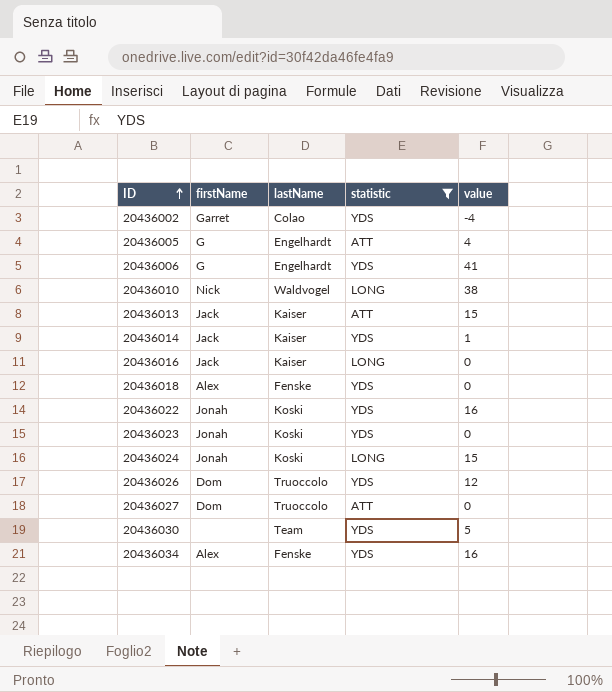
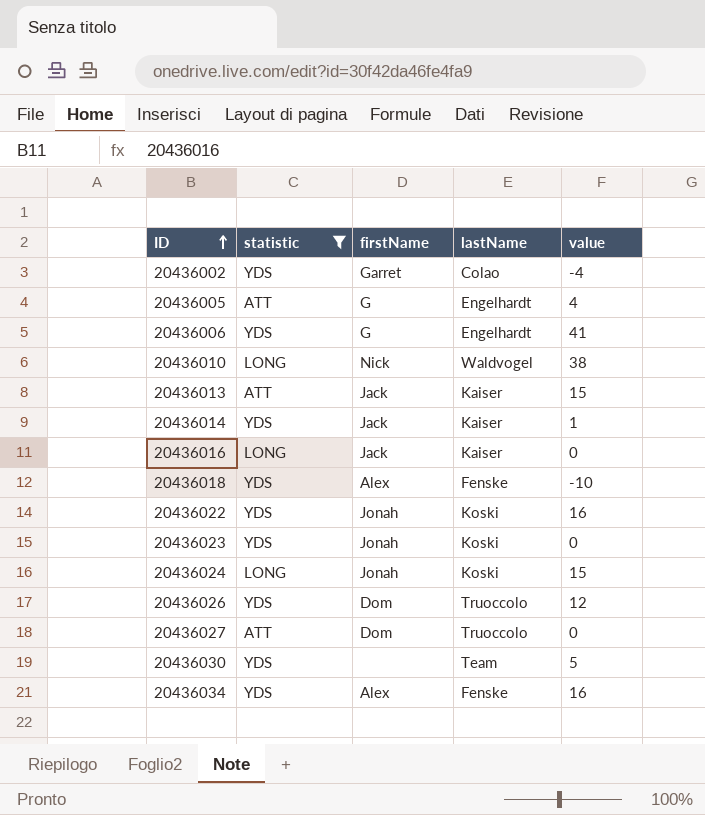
column statistic | position: 4 -> 2
20436018 | value: 0 -> -10

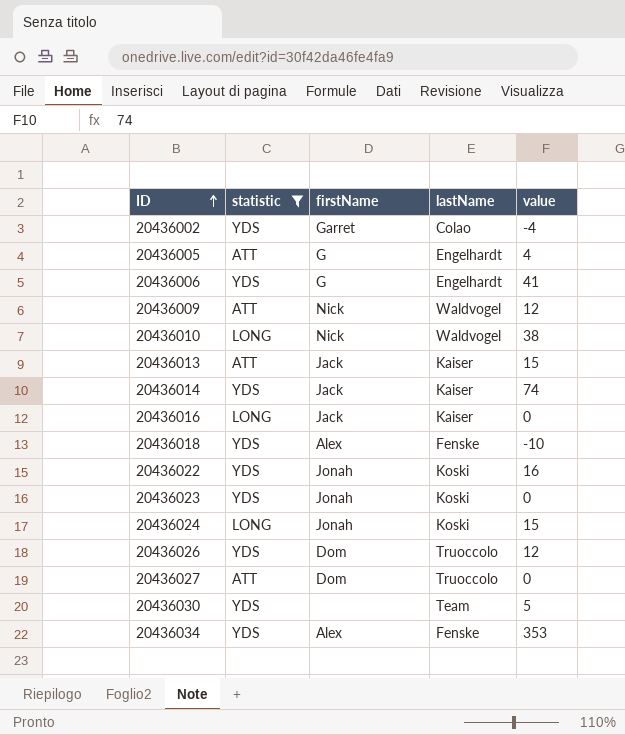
row 20436009: none -> ATT | Nick | Waldvogel | 12
20436014 | value: 1 -> 74
20436034 | value: 16 -> 353

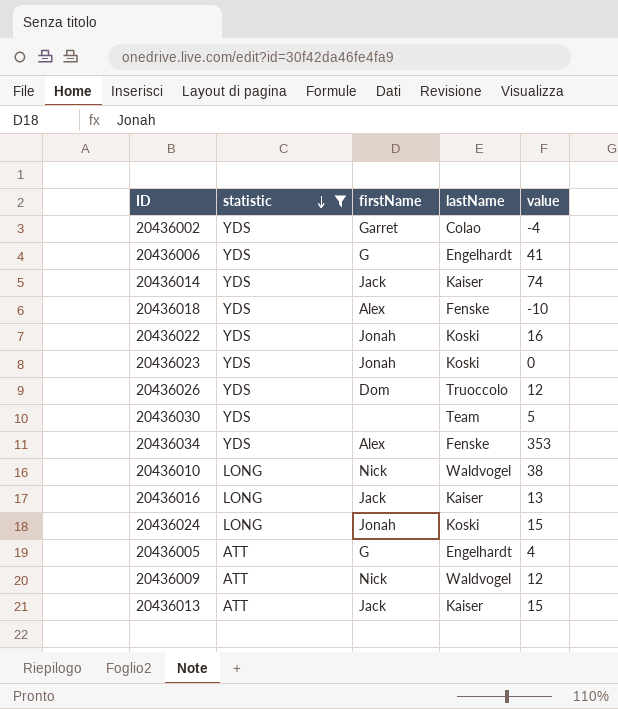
row order: ID ascending -> statistic descending
row 20436027: ATT | Dom | Truoccolo | 0 -> none
20436016 | value: 0 -> 13

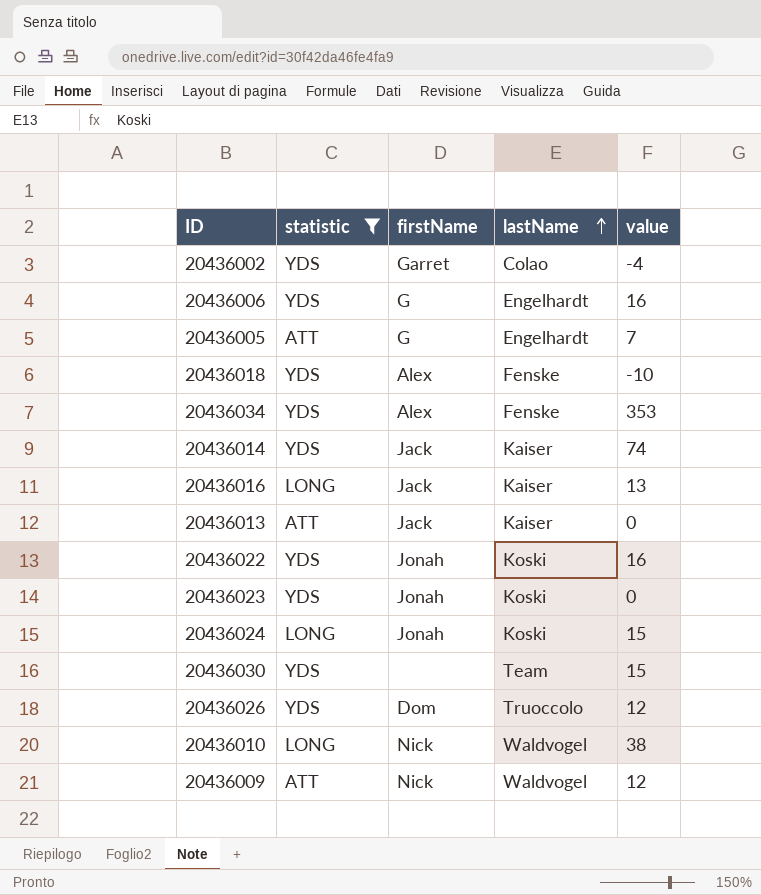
row order: statistic descending -> lastName ascending
20436006 | value: 41 -> 16
20436005 | value: 4 -> 7
20436013 | value: 15 -> 0
20436030 | value: 5 -> 15

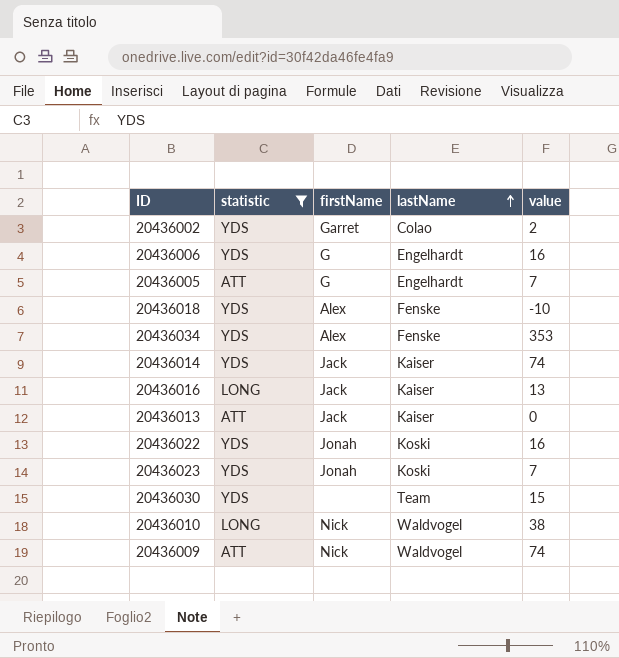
row 20436024: LONG | Jonah | Koski | 15 -> none
row 20436026: YDS | Dom | Truoccolo | 12 -> none
20436002 | value: -4 -> 2
20436023 | value: 0 -> 7
20436009 | value: 12 -> 74

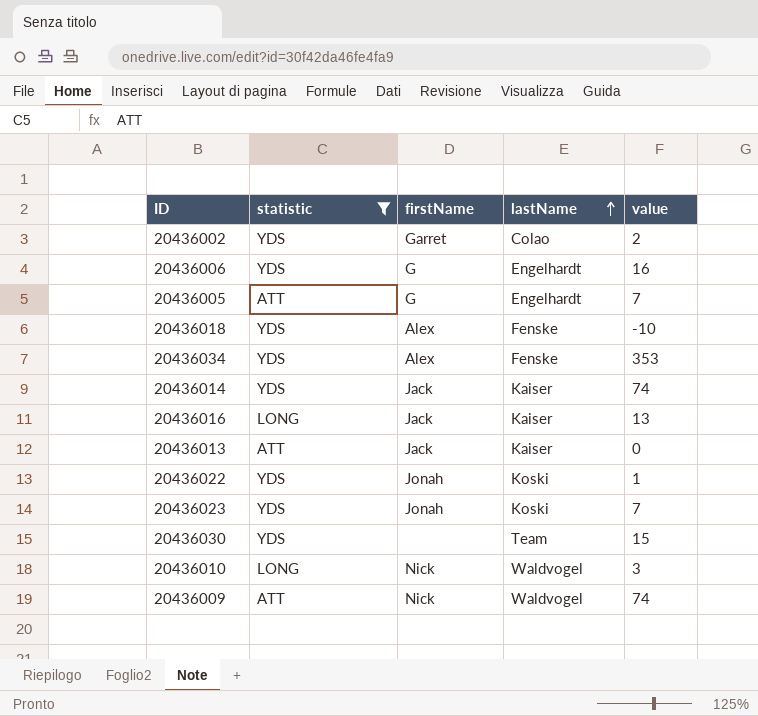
20436022 | value: 16 -> 1
20436010 | value: 38 -> 3

